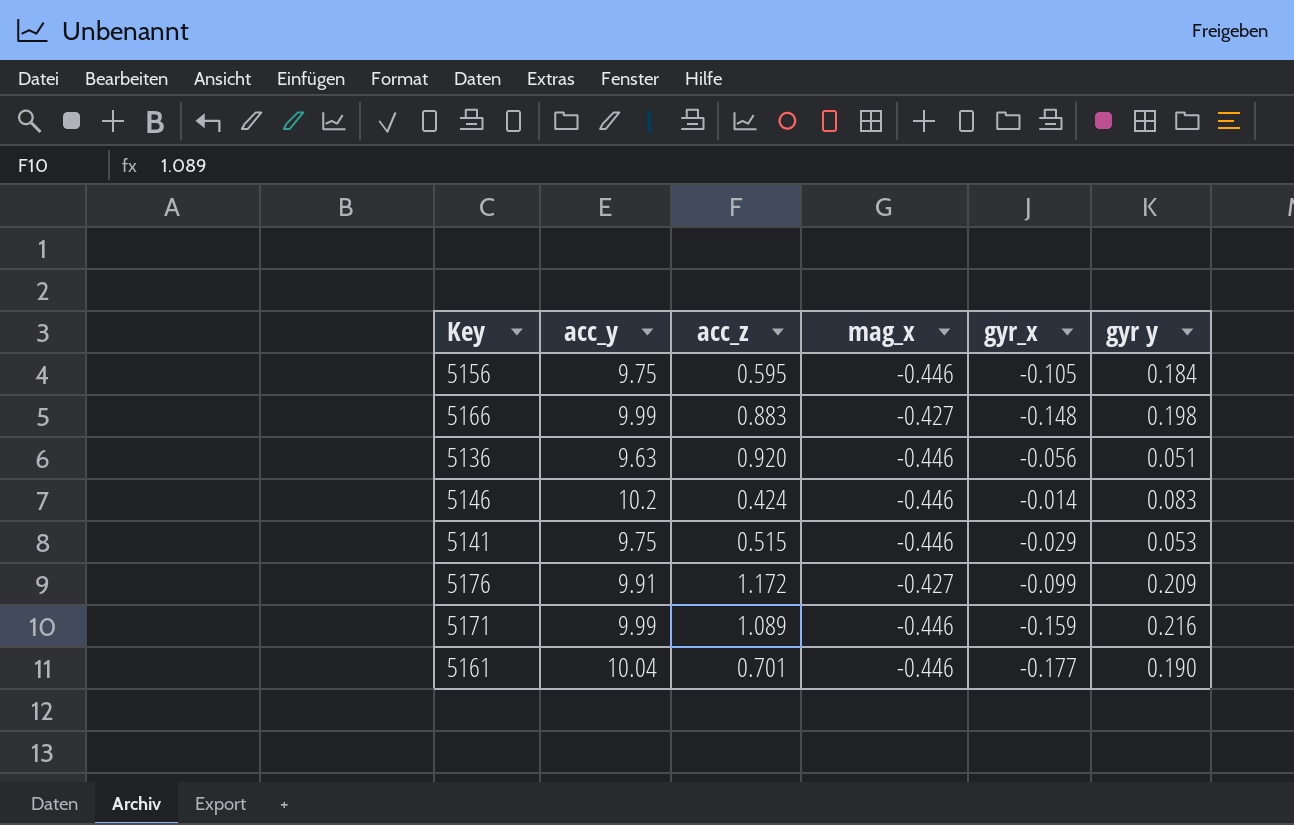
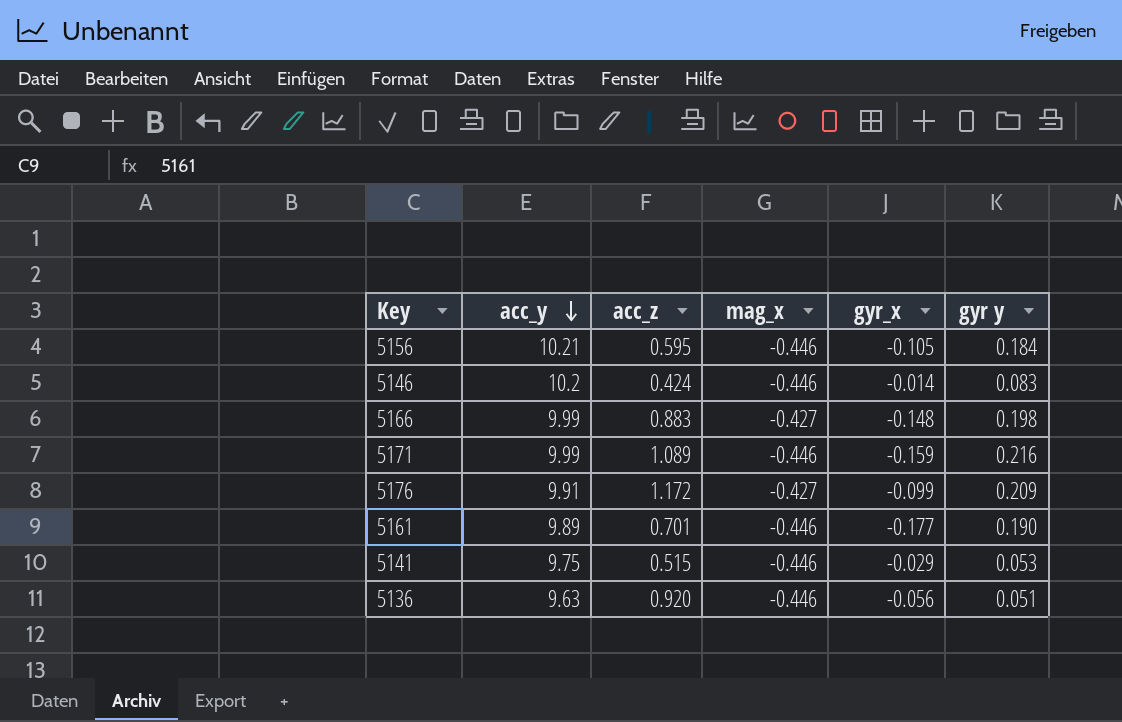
row order: none -> acc_y descending
5156 | acc_y: 9.75 -> 10.21
5161 | acc_y: 10.04 -> 9.89

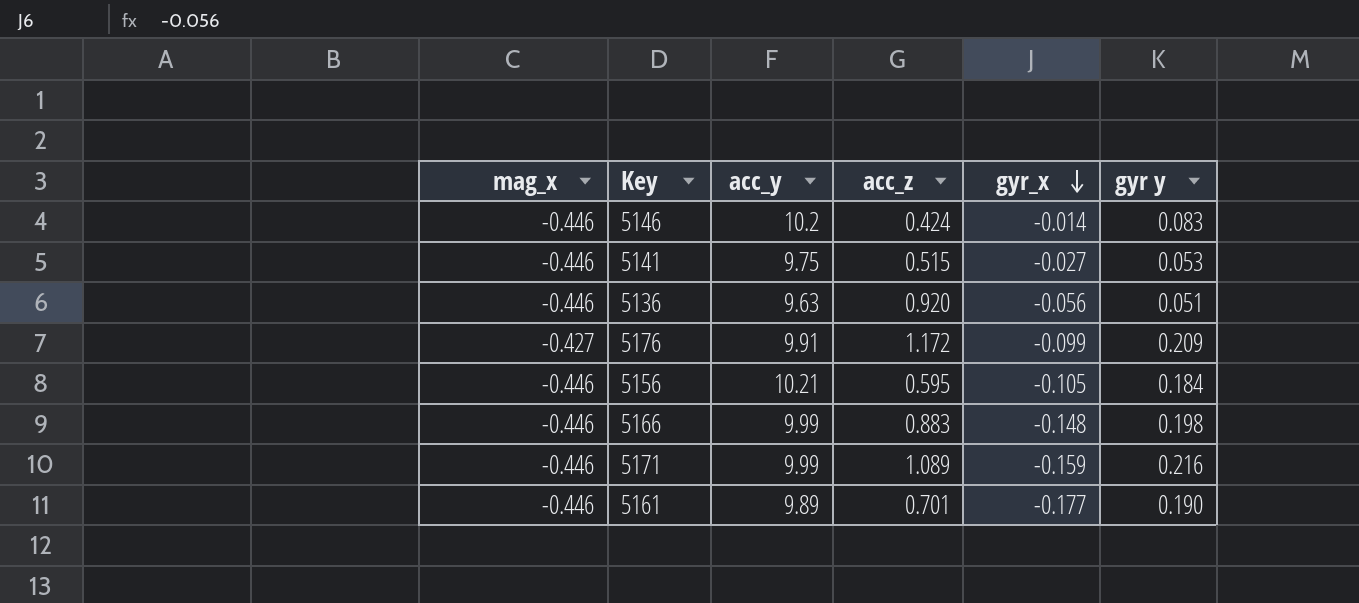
row order: acc_y descending -> gyr_x descending
column mag_x | position: 4 -> 1
5141 | gyr_x: -0.029 -> -0.027
5166 | mag_x: -0.427 -> -0.446

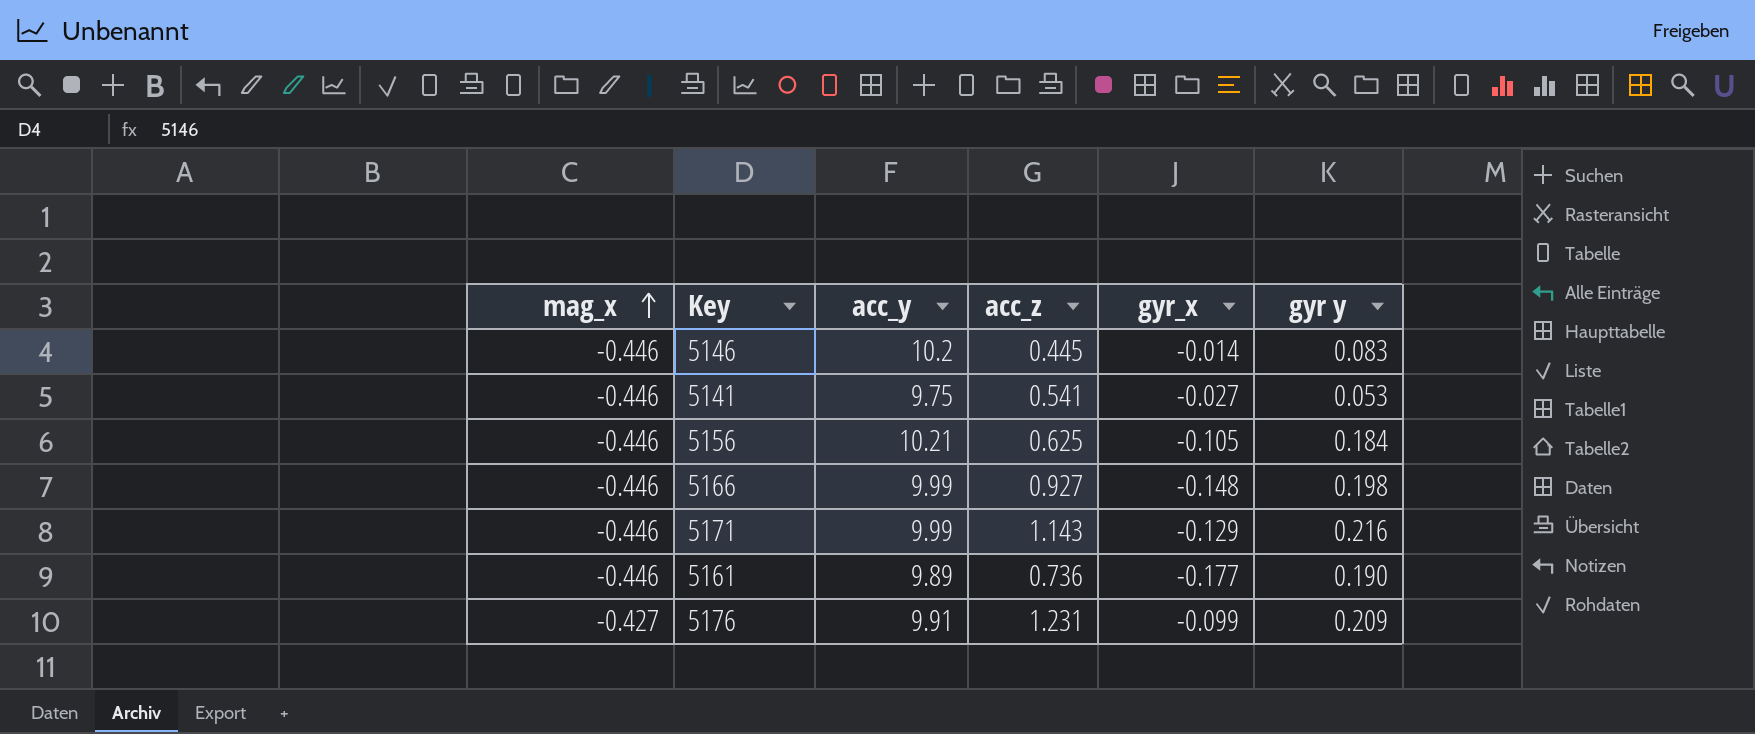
row order: gyr_x descending -> mag_x ascending
row 5136: -0.446 | 9.63 | 0.920 | -0.056 | 0.051 -> none
5146 | acc_z: 0.424 -> 0.445
5141 | acc_z: 0.515 -> 0.541
5156 | acc_z: 0.595 -> 0.625
5166 | acc_z: 0.883 -> 0.927
5171 | acc_z: 1.089 -> 1.143
5171 | gyr_x: -0.159 -> -0.129
5161 | acc_z: 0.701 -> 0.736
5176 | acc_z: 1.172 -> 1.231

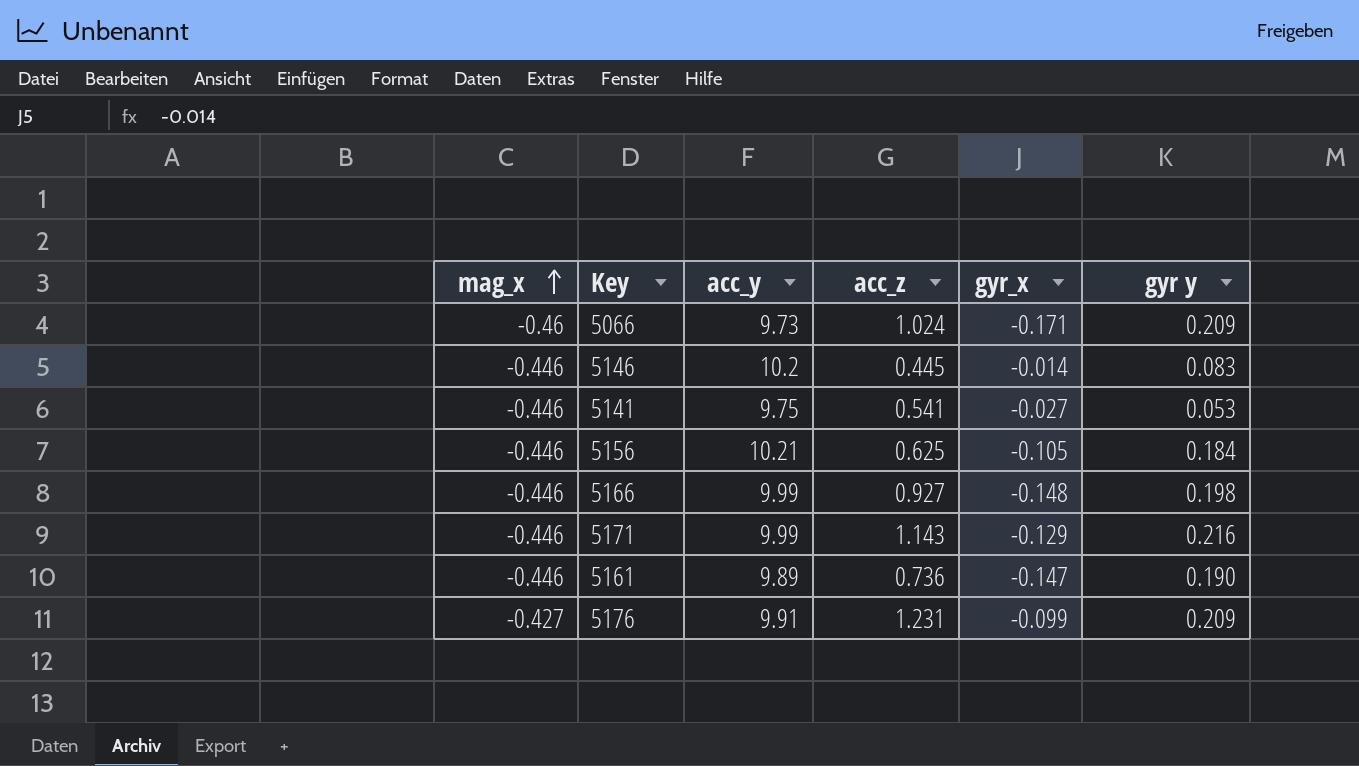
row 5066: none -> -0.46 | 9.73 | 1.024 | -0.171 | 0.209
5161 | gyr_x: -0.177 -> -0.147

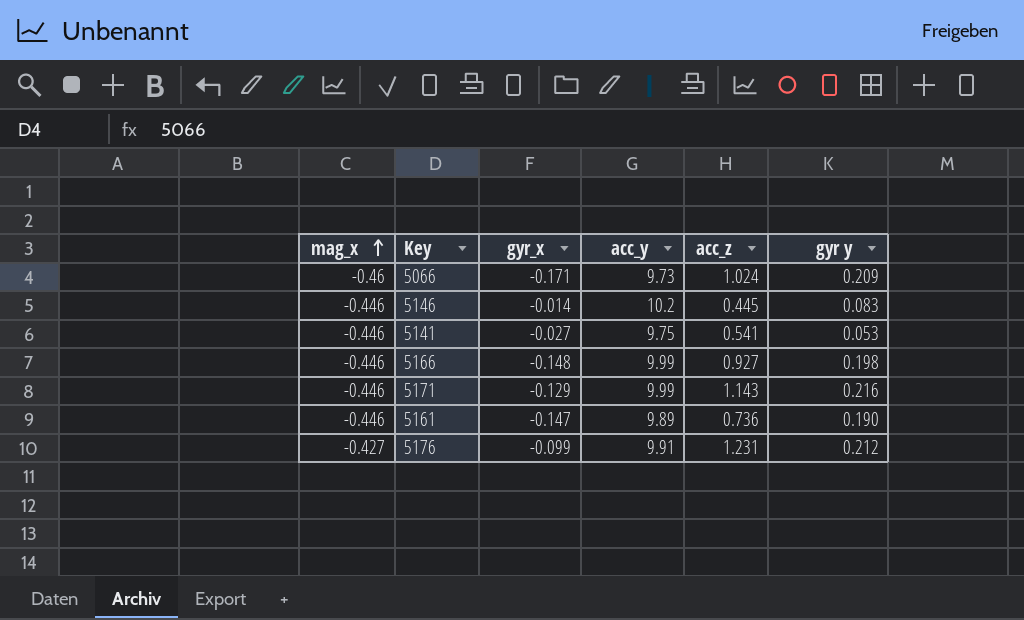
column gyr_x | position: 5 -> 3
row 5156: -0.446 | 10.21 | 0.625 | -0.105 | 0.184 -> none
5176 | gyr y: 0.209 -> 0.212

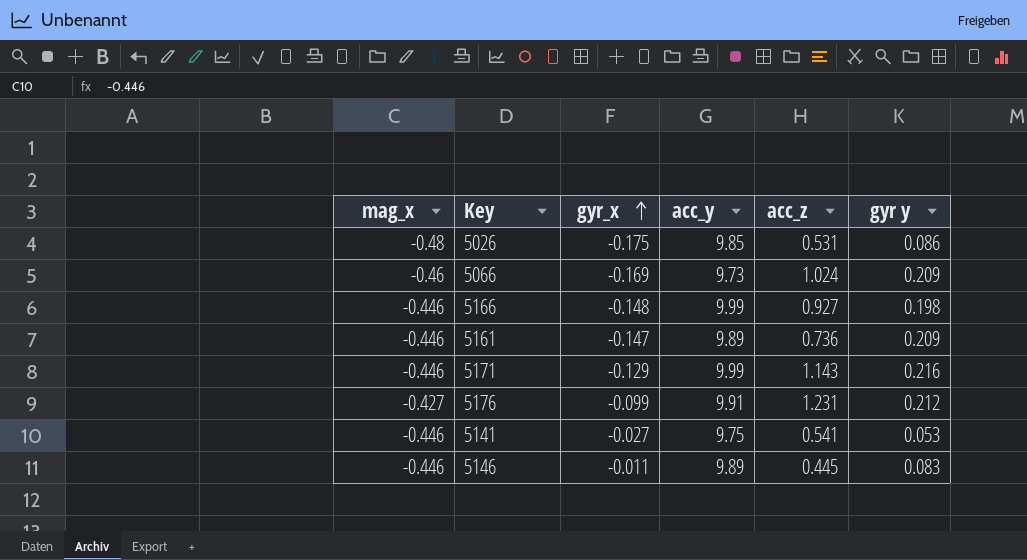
row order: mag_x ascending -> gyr_x ascending
row 5026: none -> -0.48 | -0.175 | 9.85 | 0.531 | 0.086
5066 | gyr_x: -0.171 -> -0.169
5161 | gyr y: 0.190 -> 0.209
5146 | gyr_x: -0.014 -> -0.011
5146 | acc_y: 10.2 -> 9.89

